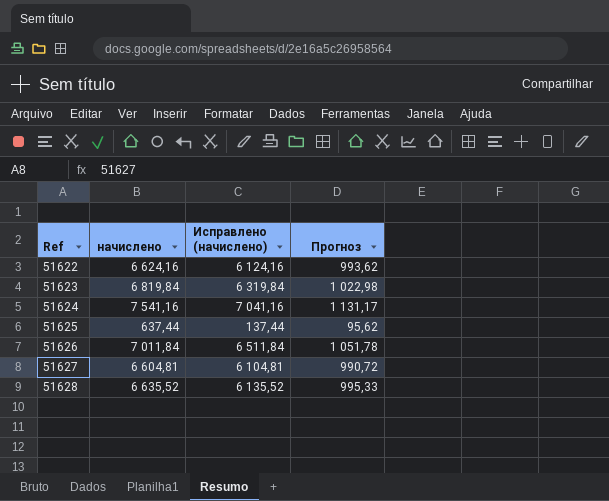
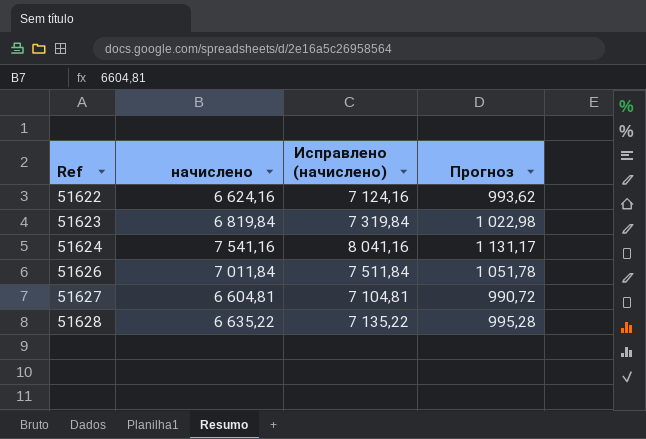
column Исправлено (начислено) | formula: [начислено] - 500 -> [начислено] + 500
row 51625: 637,44 | 137,44 | 95,62 -> none
51628 | начислено: 6 635,52 -> 6 635,22
51628 | Прогноз: 995,33 -> 995,28

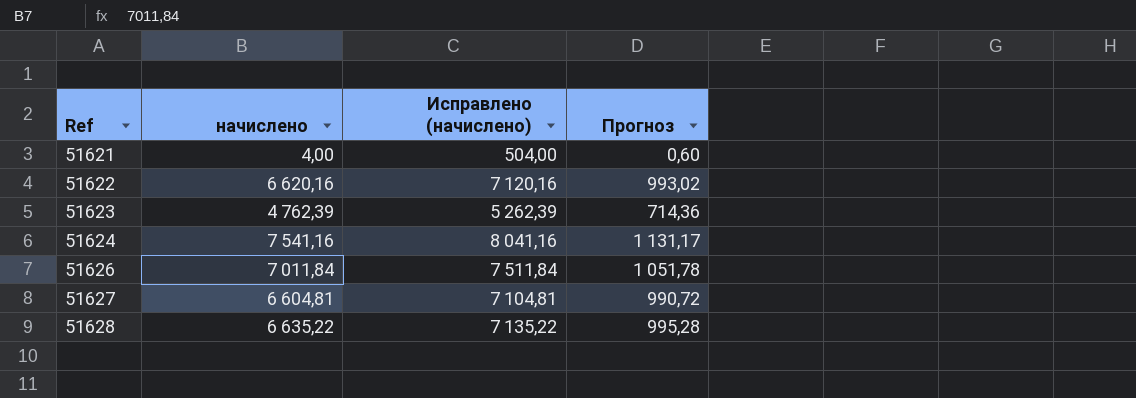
row 51621: none -> 4,00 | 504,00 | 0,60
51622 | начислено: 6 624,16 -> 6 620,16
51622 | Исправлено (начислено): 7 124,16 -> 7 120,16
51622 | Прогноз: 993,62 -> 993,02
51623 | начислено: 6 819,84 -> 4 762,39
51623 | Исправлено (начислено): 7 319,84 -> 5 262,39
51623 | Прогноз: 1 022,98 -> 714,36

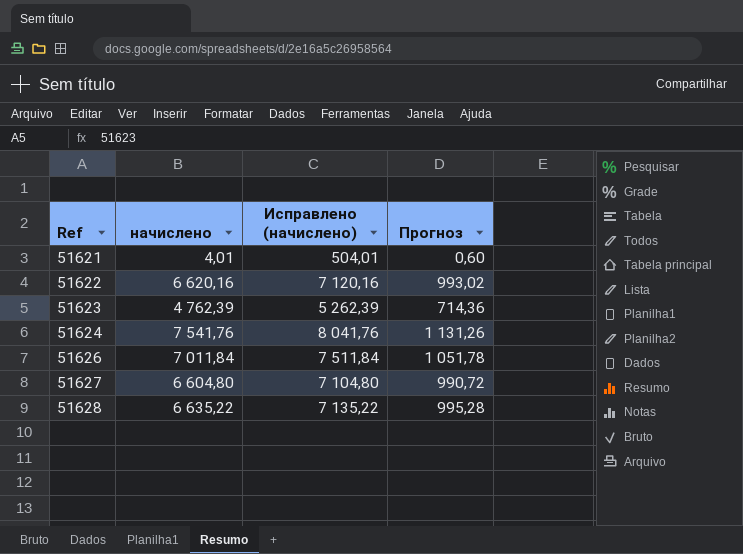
51621 | начислено: 4,00 -> 4,01
51621 | Исправлено (начислено): 504,00 -> 504,01
51624 | начислено: 7 541,16 -> 7 541,76
51624 | Исправлено (начислено): 8 041,16 -> 8 041,76
51624 | Прогноз: 1 131,17 -> 1 131,26
51627 | начислено: 6 604,81 -> 6 604,80
51627 | Исправлено (начислено): 7 104,81 -> 7 104,80

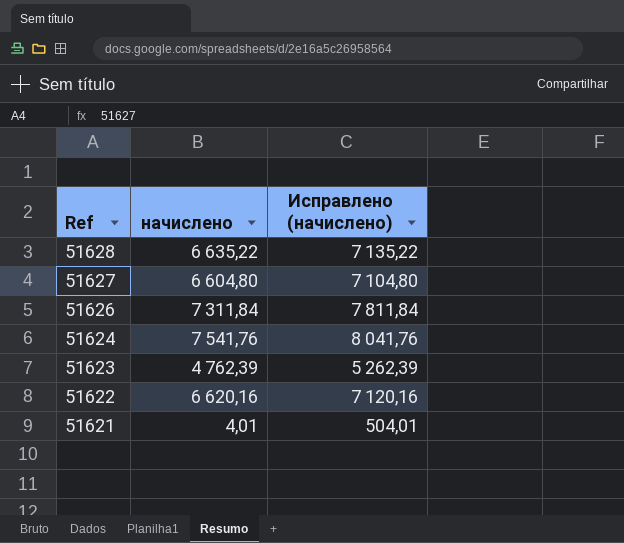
row order: Ref ascending -> Ref descending
column Прогноз | formula: [начислено] * 0,15 -> none
51626 | начислено: 7 011,84 -> 7 311,84
51626 | Исправлено (начислено): 7 511,84 -> 7 811,84

